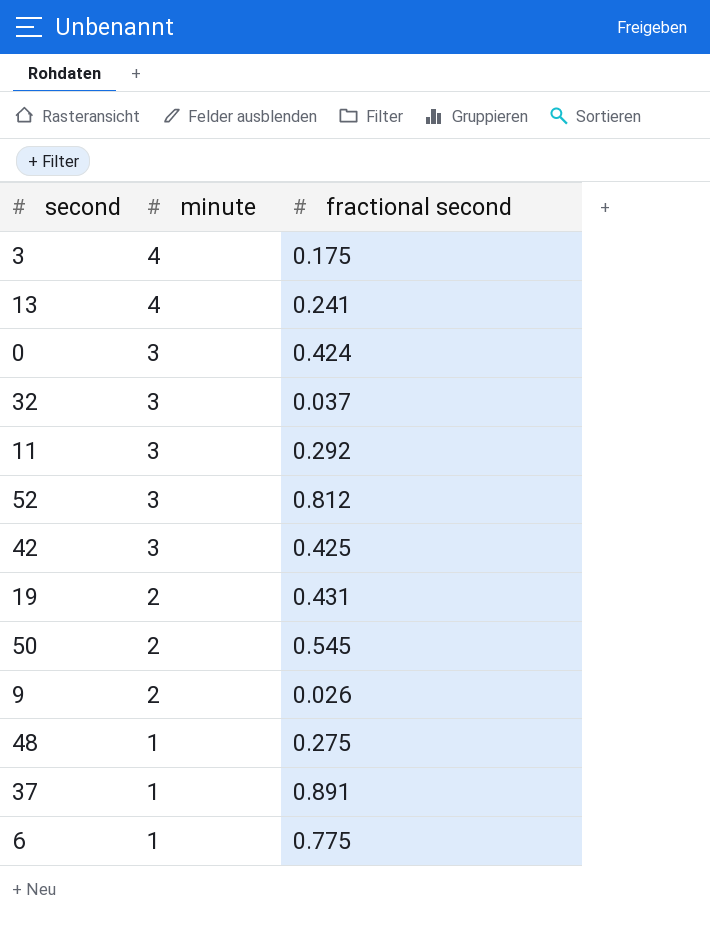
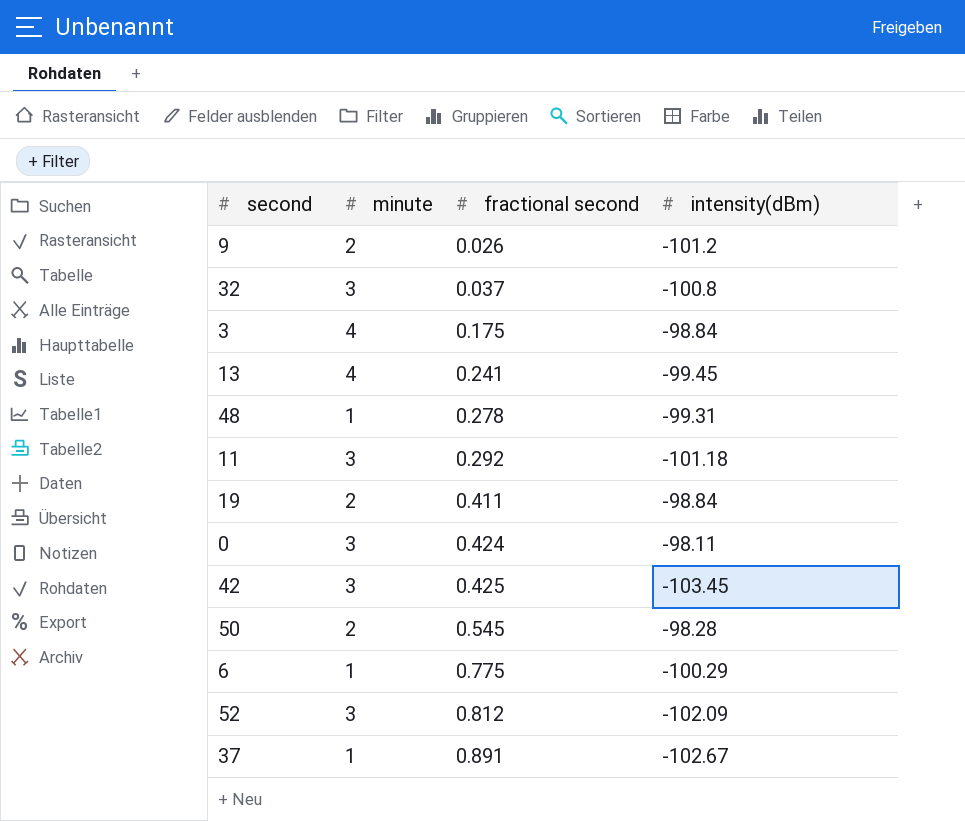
row order: minute descending -> fractional second ascending
column intensity(dBm) | position: none -> 4
48 | fractional second: 0.275 -> 0.278
19 | fractional second: 0.431 -> 0.411

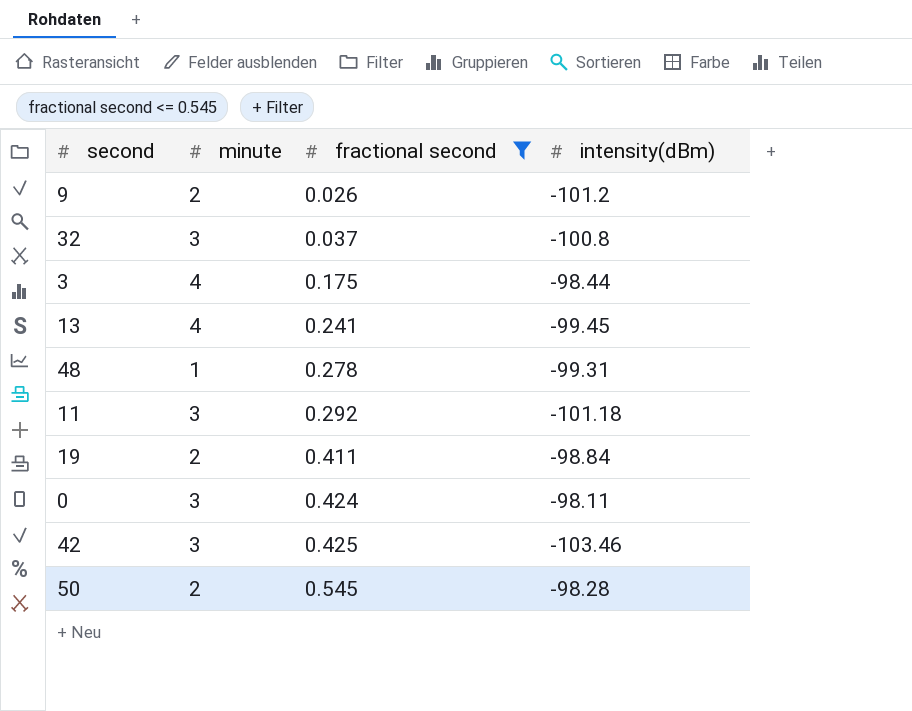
filter: none -> fractional second <= 0.545
3 | intensity(dBm): -98.84 -> -98.44
42 | intensity(dBm): -103.45 -> -103.46

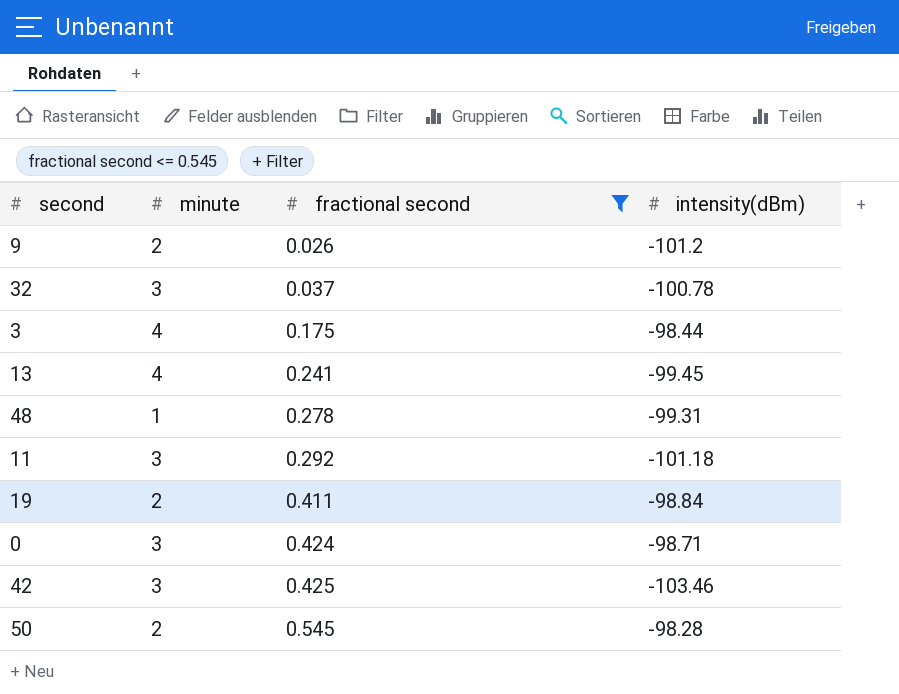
32 | intensity(dBm): -100.8 -> -100.78
0 | intensity(dBm): -98.11 -> -98.71

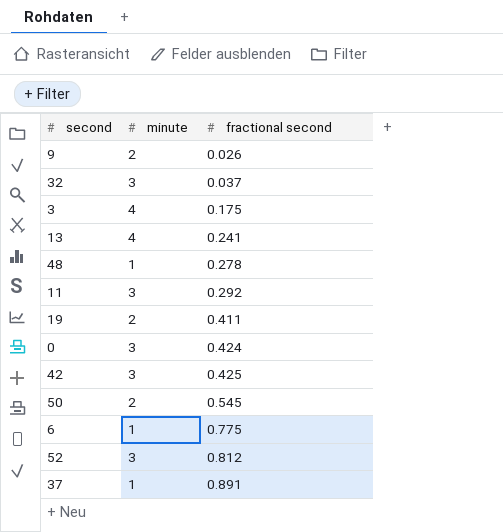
filter: fractional second <= 0.545 -> none
column intensity(dBm) | position: 4 -> none

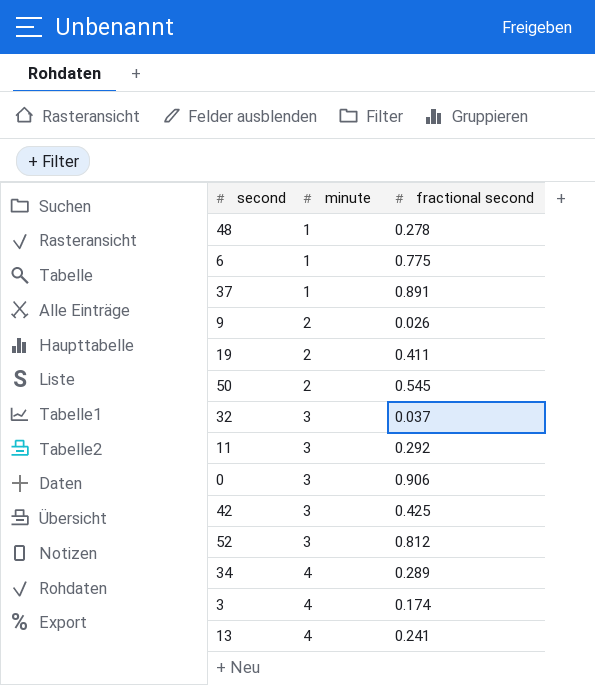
row order: fractional second ascending -> minute ascending
0 | fractional second: 0.424 -> 0.906
row 34: none -> 4 | 0.289
3 | fractional second: 0.175 -> 0.174

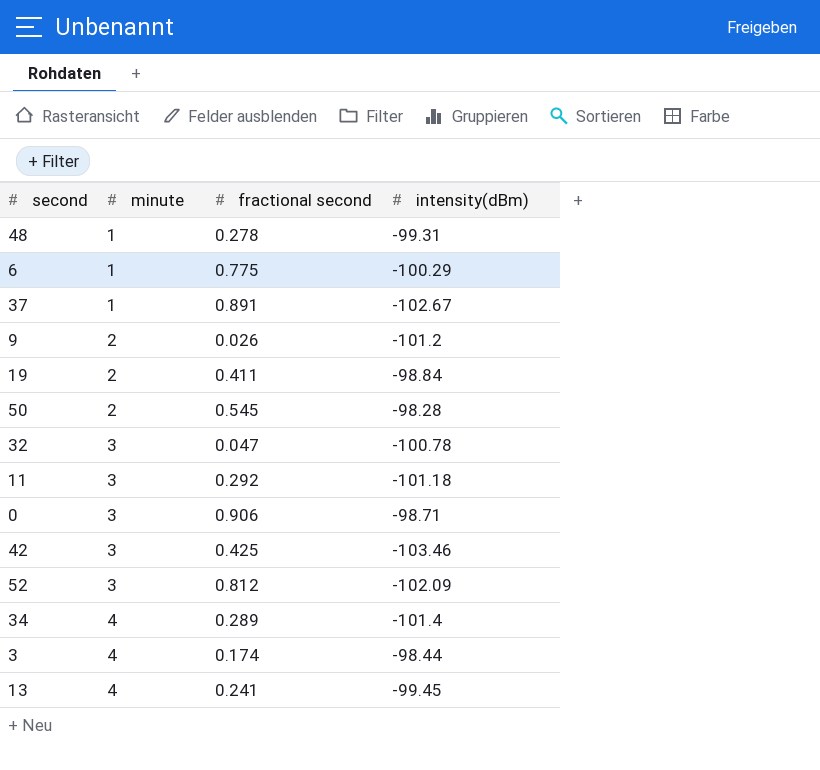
column intensity(dBm) | position: none -> 4
32 | fractional second: 0.037 -> 0.047

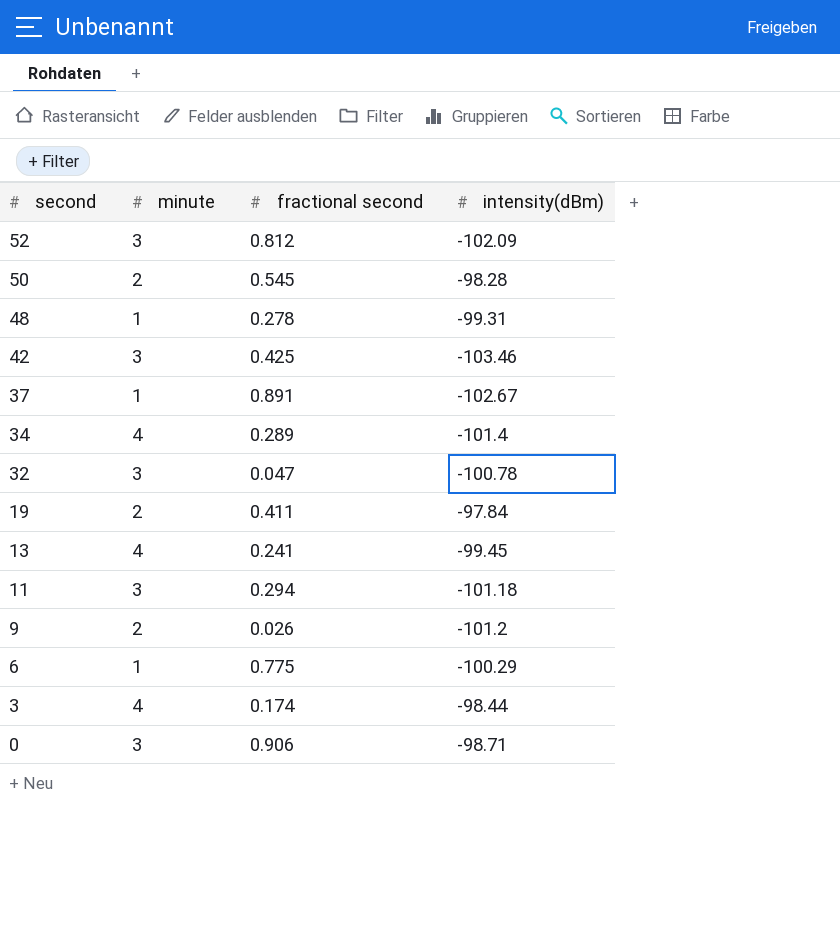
row order: minute ascending -> second descending
19 | intensity(dBm): -98.84 -> -97.84
11 | fractional second: 0.292 -> 0.294

